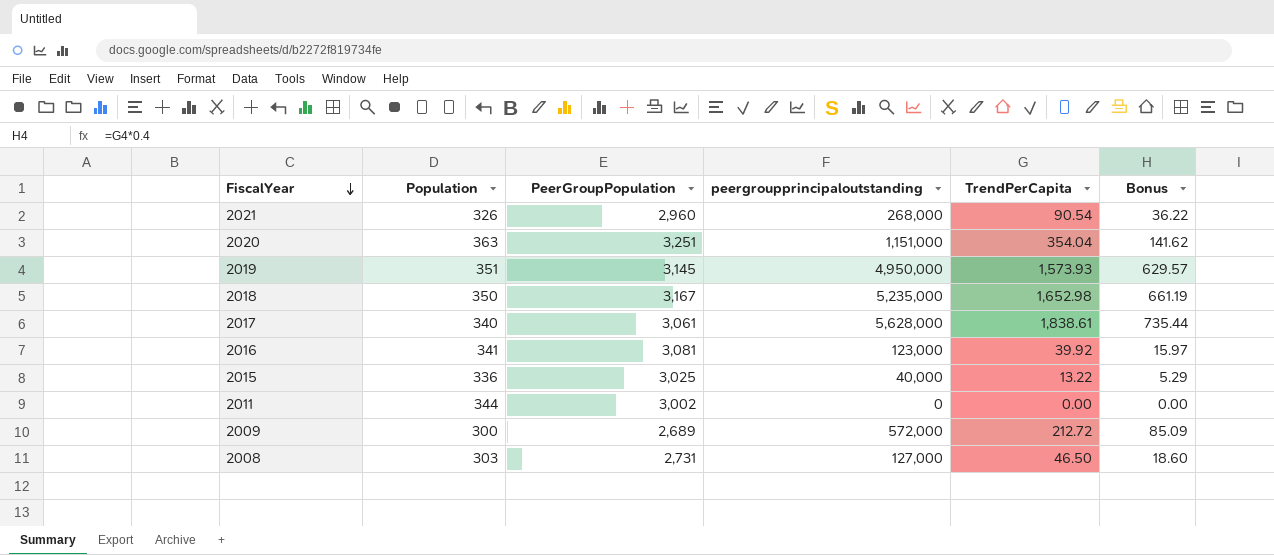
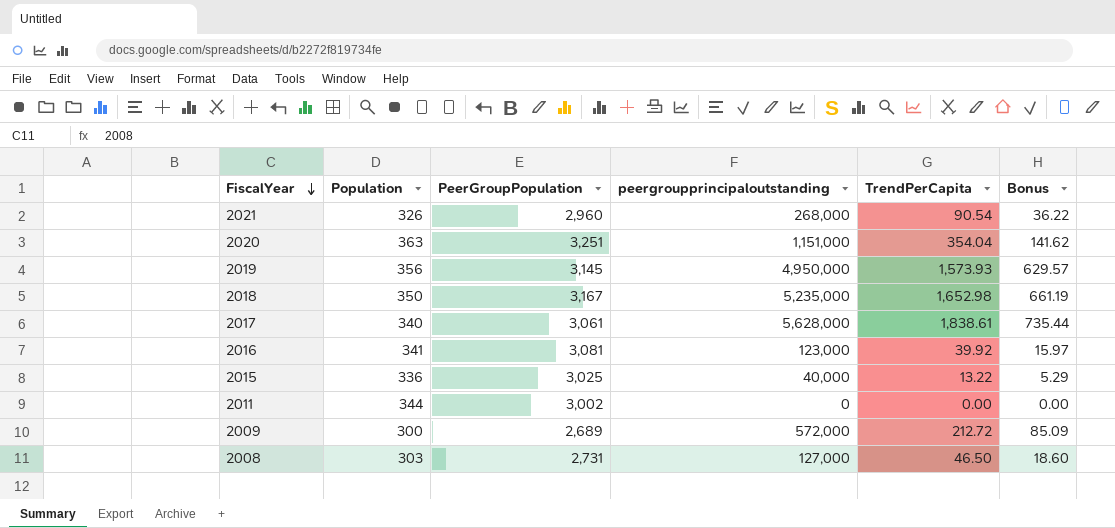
2019 | Population: 351 -> 356

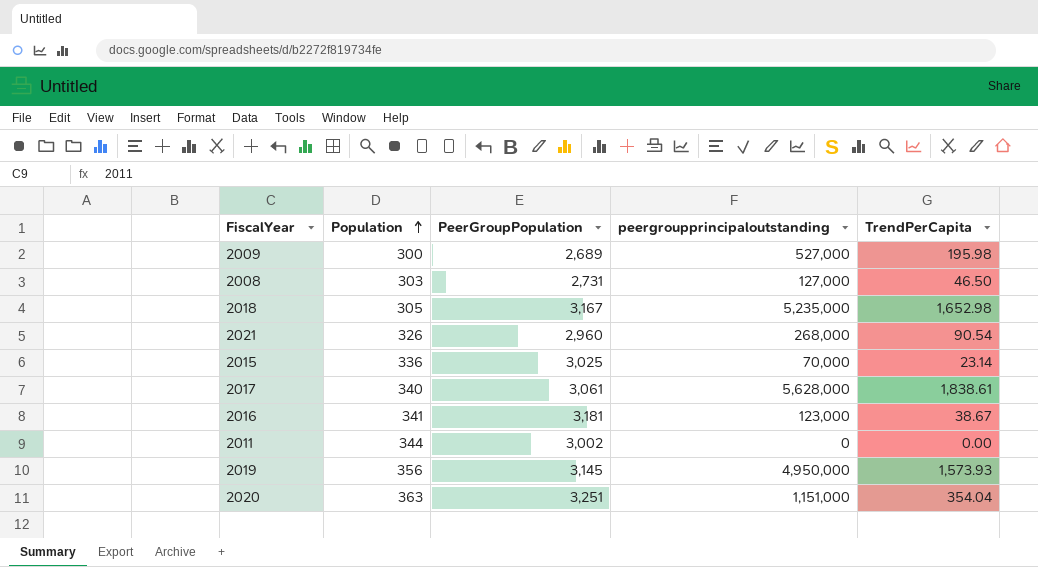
row order: FiscalYear descending -> Population ascending
column Bonus | formula: [TrendPerCapita] * 0.4 -> none
2009 | peergroupprincipaloutstanding: 572,000 -> 527,000
2009 | TrendPerCapita: 212.72 -> 195.98
2018 | Population: 350 -> 305
2015 | peergroupprincipaloutstanding: 40,000 -> 70,000
2015 | TrendPerCapita: 13.22 -> 23.14
2016 | PeerGroupPopulation: 3,081 -> 3,181
2016 | TrendPerCapita: 39.92 -> 38.67

